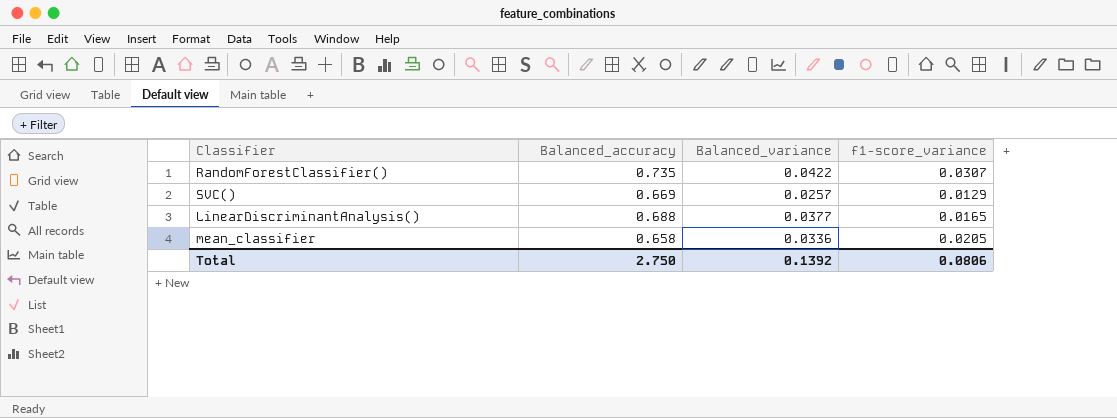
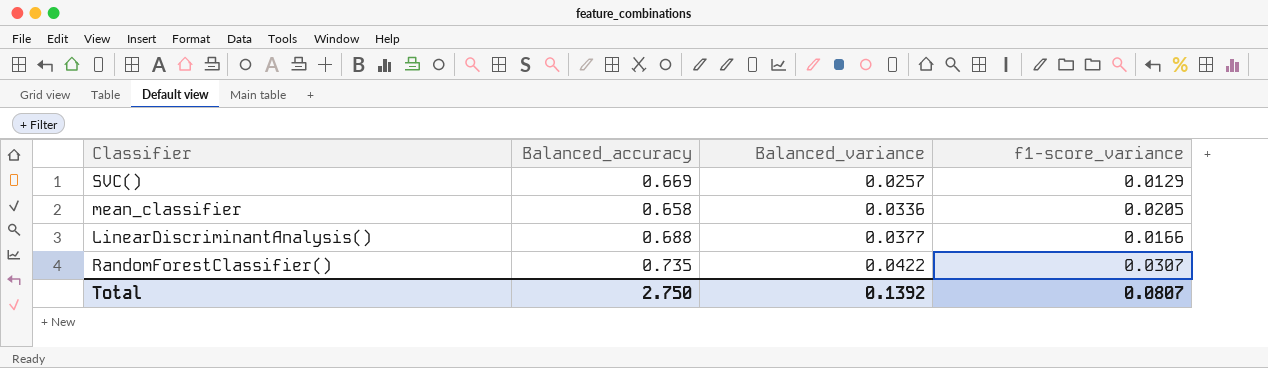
row order: none -> Balanced_variance ascending
LinearDiscriminantAnalysis() | f1-score_variance: 0.0165 -> 0.0166
Total | f1-score_variance: 0.0806 -> 0.0807

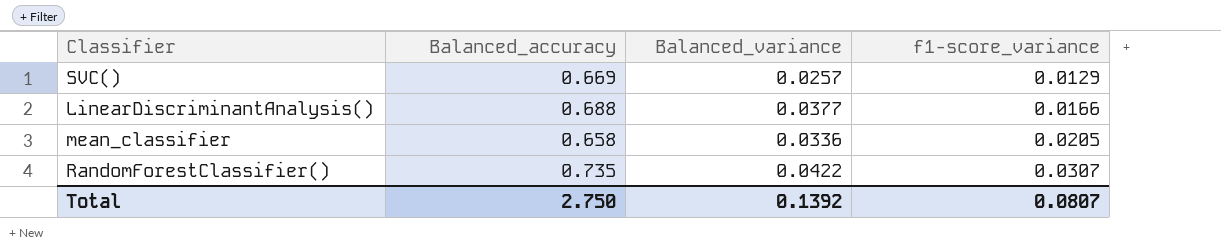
row order: Balanced_variance ascending -> f1-score_variance ascending

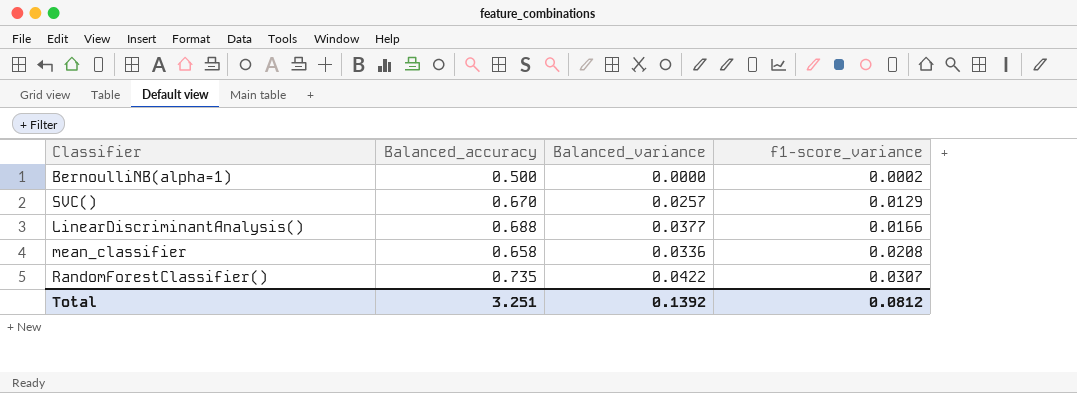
row BernoulliNB(alpha=1): none -> 0.500 | 0.0000 | 0.0002
SVC() | Balanced_accuracy: 0.669 -> 0.670
mean_classifier | f1-score_variance: 0.0205 -> 0.0208
Total | Balanced_accuracy: 2.750 -> 3.251
Total | f1-score_variance: 0.0807 -> 0.0812

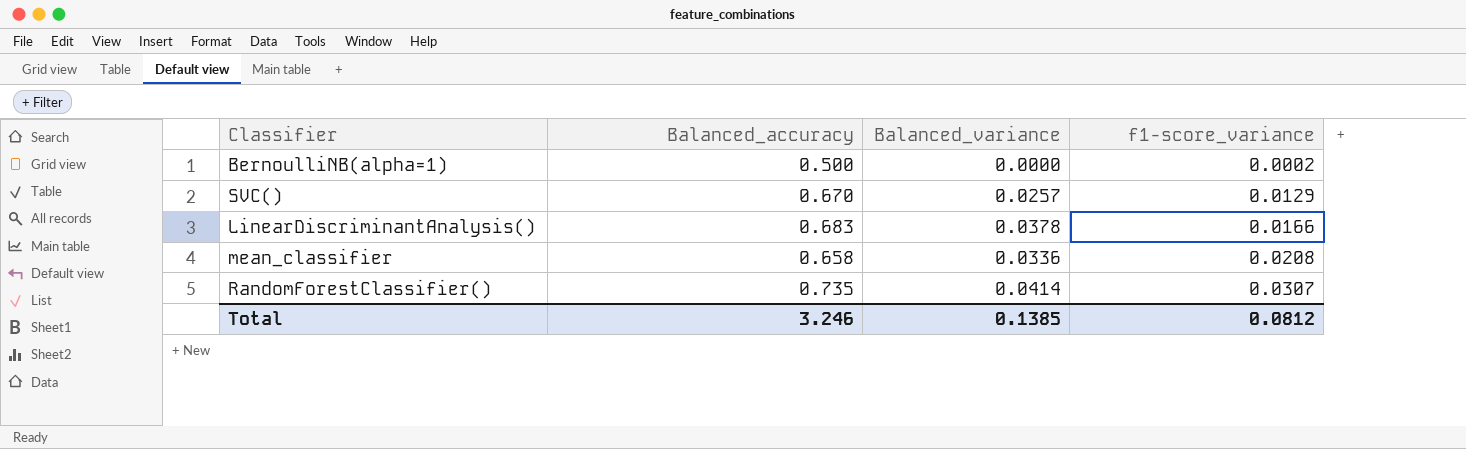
LinearDiscriminantAnalysis() | Balanced_accuracy: 0.688 -> 0.683
LinearDiscriminantAnalysis() | Balanced_variance: 0.0377 -> 0.0378
RandomForestClassifier() | Balanced_variance: 0.0422 -> 0.0414
Total | Balanced_accuracy: 3.251 -> 3.246
Total | Balanced_variance: 0.1392 -> 0.1385

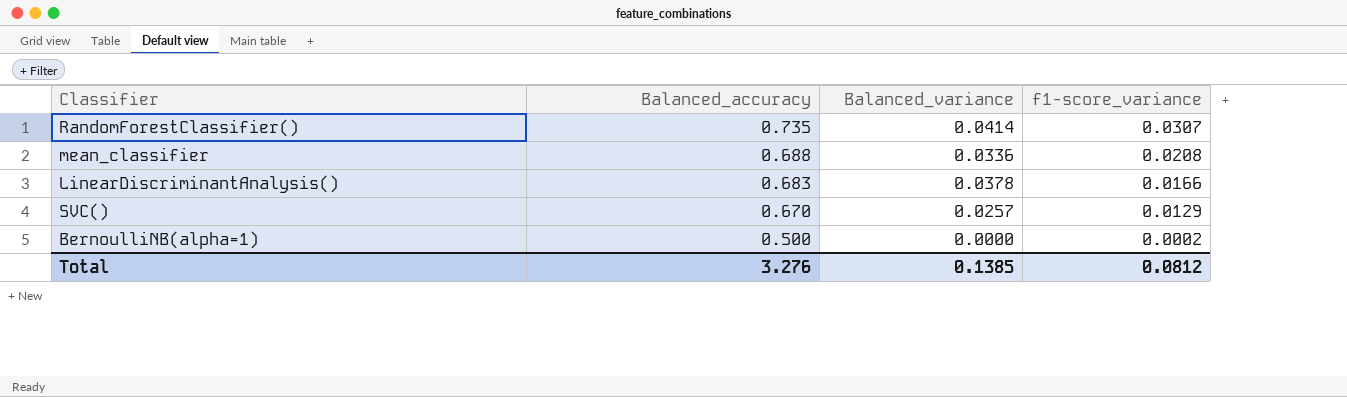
row order: f1-score_variance ascending -> Balanced_accuracy descending
mean_classifier | Balanced_accuracy: 0.658 -> 0.688
Total | Balanced_accuracy: 3.246 -> 3.276

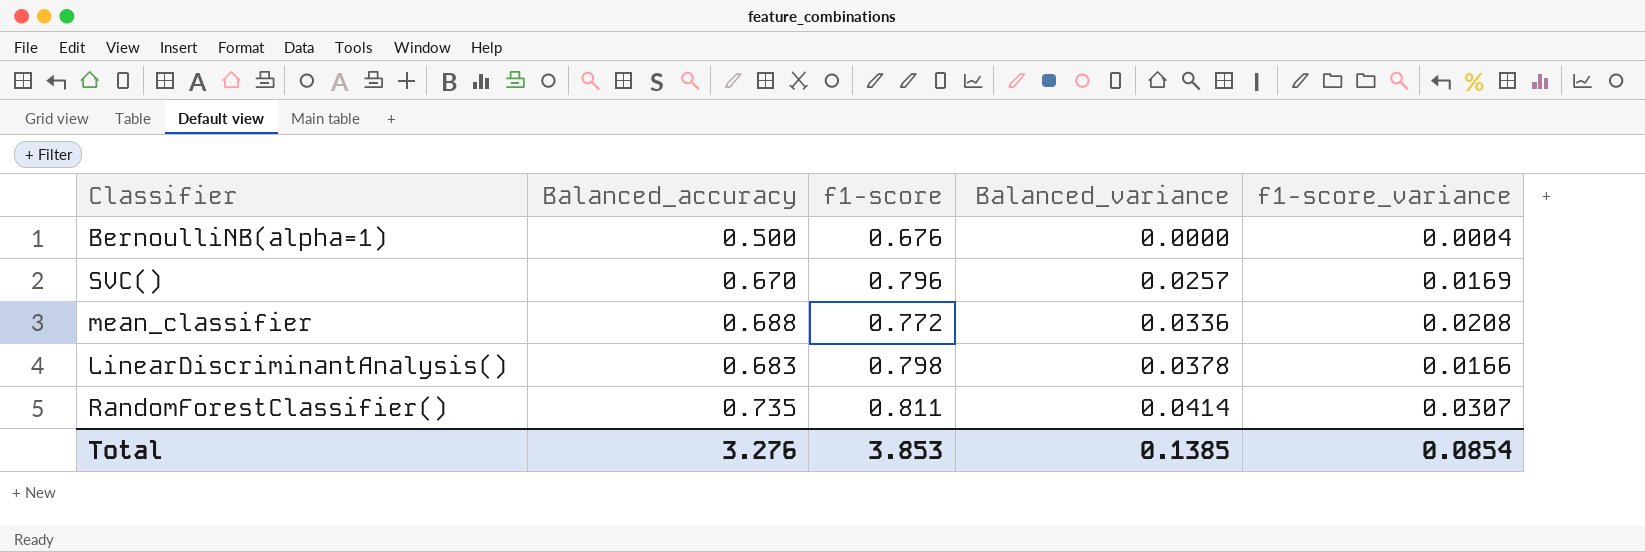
row order: Balanced_accuracy descending -> Balanced_variance ascending
column f1-score | position: none -> 3
BernoulliNB(alpha=1) | f1-score_variance: 0.0002 -> 0.0004
SVC() | f1-score_variance: 0.0129 -> 0.0169
Total | f1-score_variance: 0.0812 -> 0.0854

